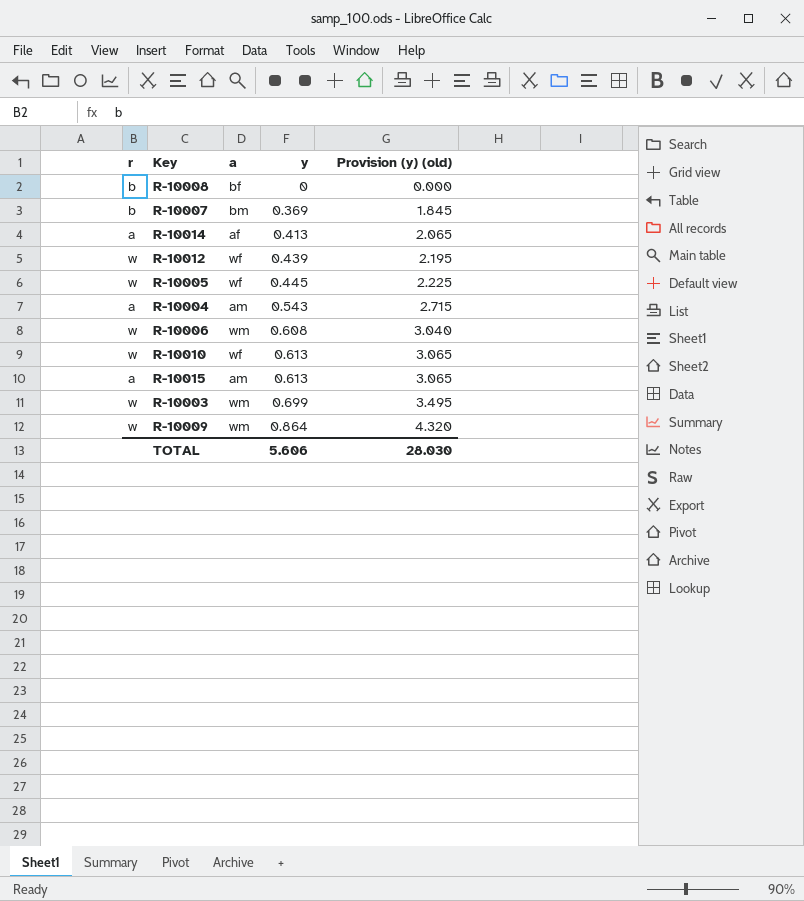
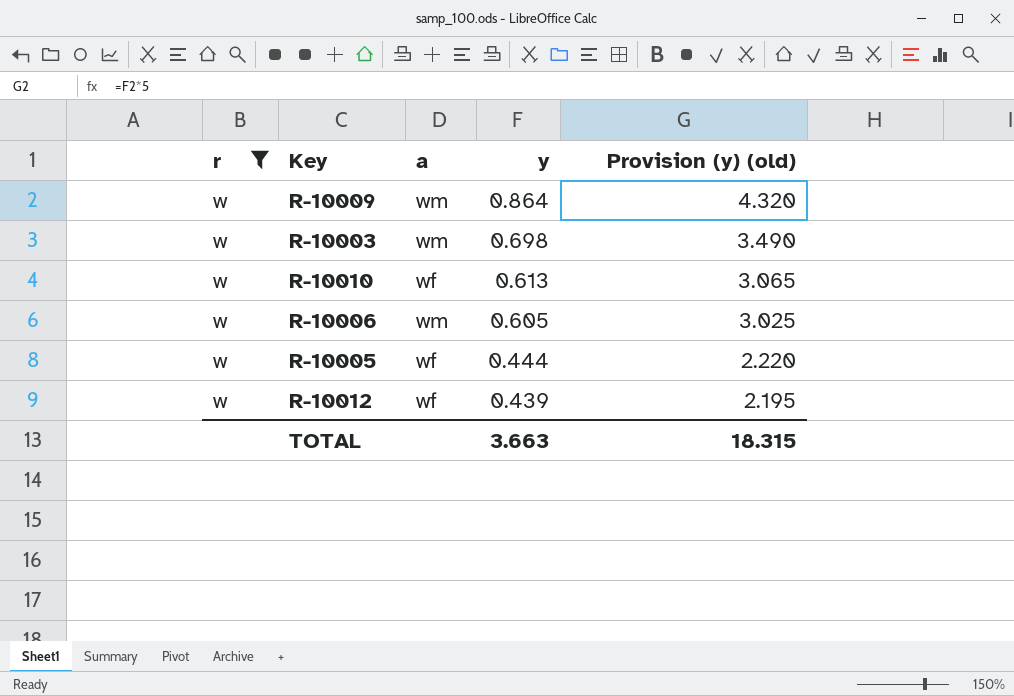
filter: none -> r = w
row order: y ascending -> y descending
R-10003 | y: 0.699 -> 0.698
R-10003 | Provision (y) (old): 3.495 -> 3.490
R-10006 | y: 0.608 -> 0.605
R-10006 | Provision (y) (old): 3.040 -> 3.025
R-10005 | y: 0.445 -> 0.444
R-10005 | Provision (y) (old): 2.225 -> 2.220
TOTAL | y: 5.606 -> 3.663
TOTAL | Provision (y) (old): 28.030 -> 18.315

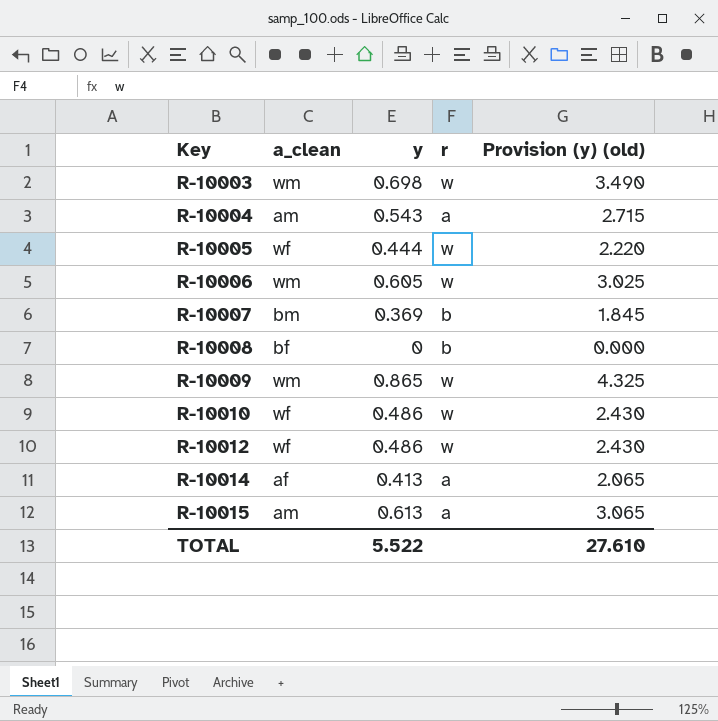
filter: r = w -> none
row order: y descending -> Key ascending
column name: a -> a_clean
column r | position: 1 -> 4
R-10009 | y: 0.864 -> 0.865
R-10009 | Provision (y) (old): 4.320 -> 4.325
R-10010 | y: 0.613 -> 0.486
R-10010 | Provision (y) (old): 3.065 -> 2.430
R-10012 | y: 0.439 -> 0.486
R-10012 | Provision (y) (old): 2.195 -> 2.430
TOTAL | y: 3.663 -> 5.522
TOTAL | Provision (y) (old): 18.315 -> 27.610

